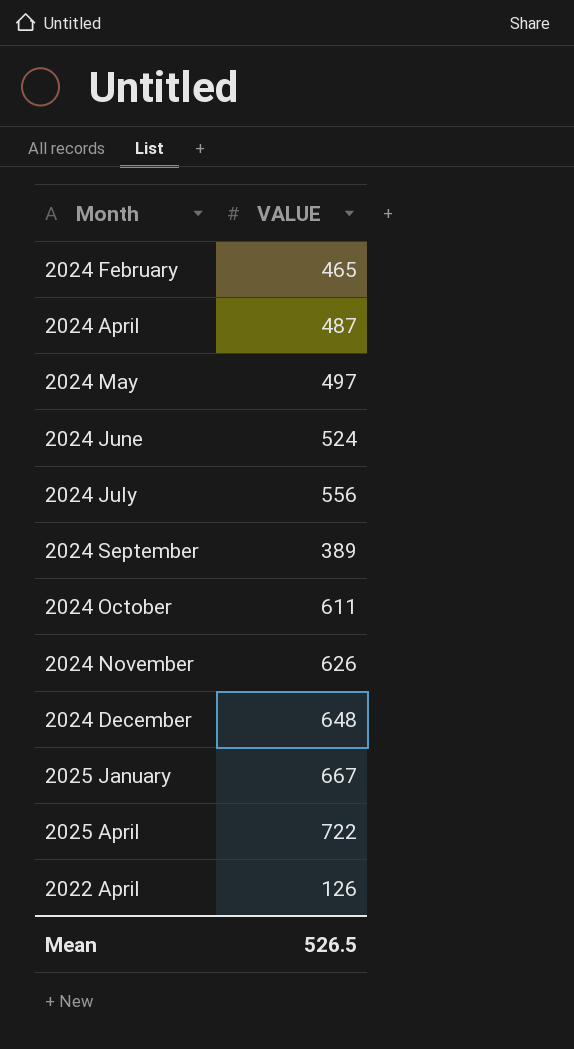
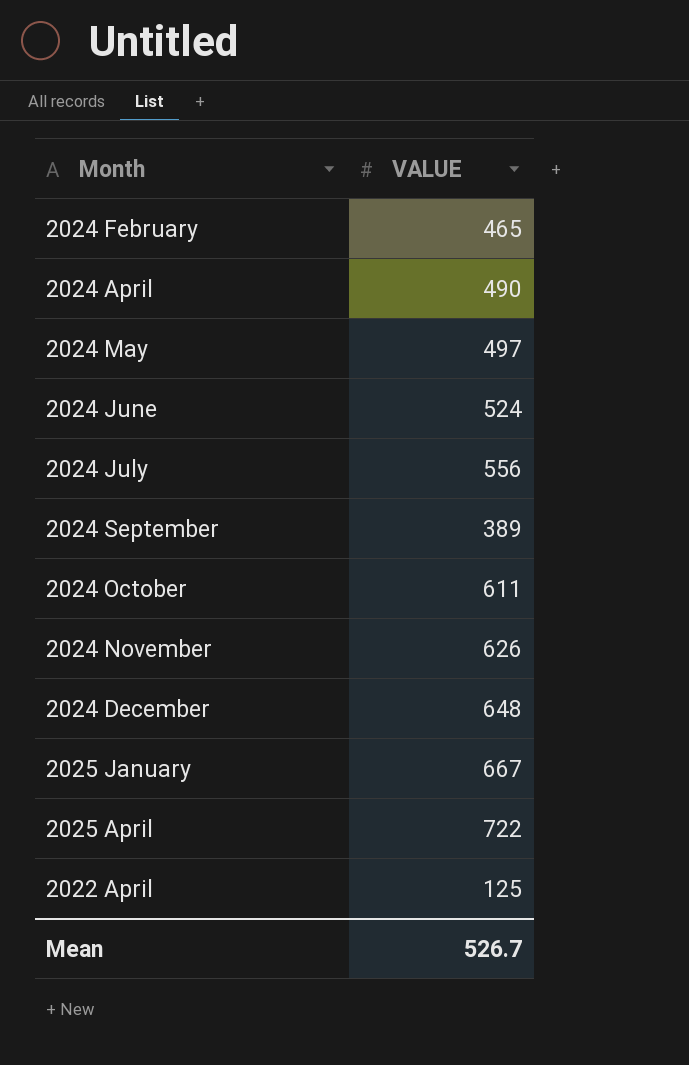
2024 April | VALUE: 487 -> 490
2022 April | VALUE: 126 -> 125
Mean | VALUE: 526.5 -> 526.7

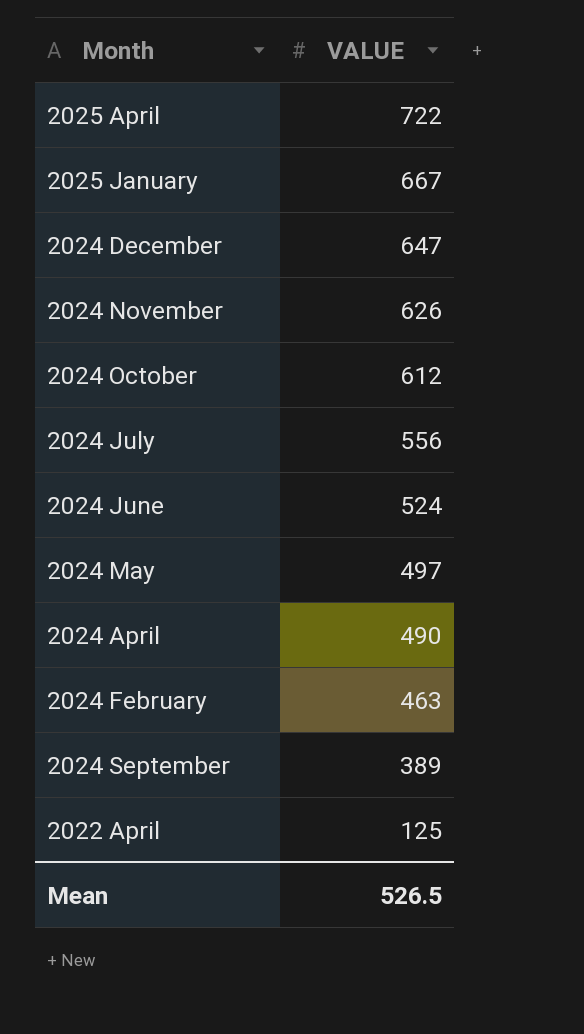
row order: none -> VALUE descending
2024 December | VALUE: 648 -> 647
2024 October | VALUE: 611 -> 612
2024 February | VALUE: 465 -> 463
Mean | VALUE: 526.7 -> 526.5

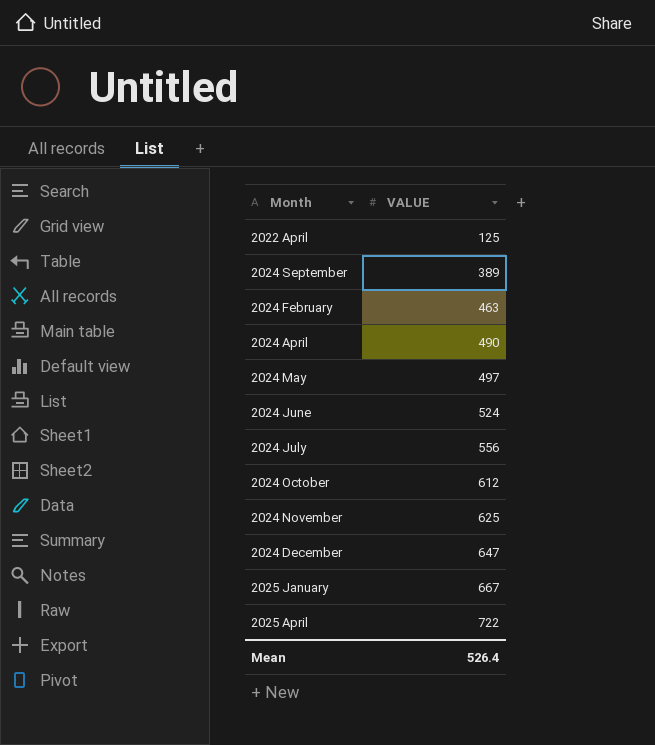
row order: VALUE descending -> VALUE ascending
2024 November | VALUE: 626 -> 625
Mean | VALUE: 526.5 -> 526.4

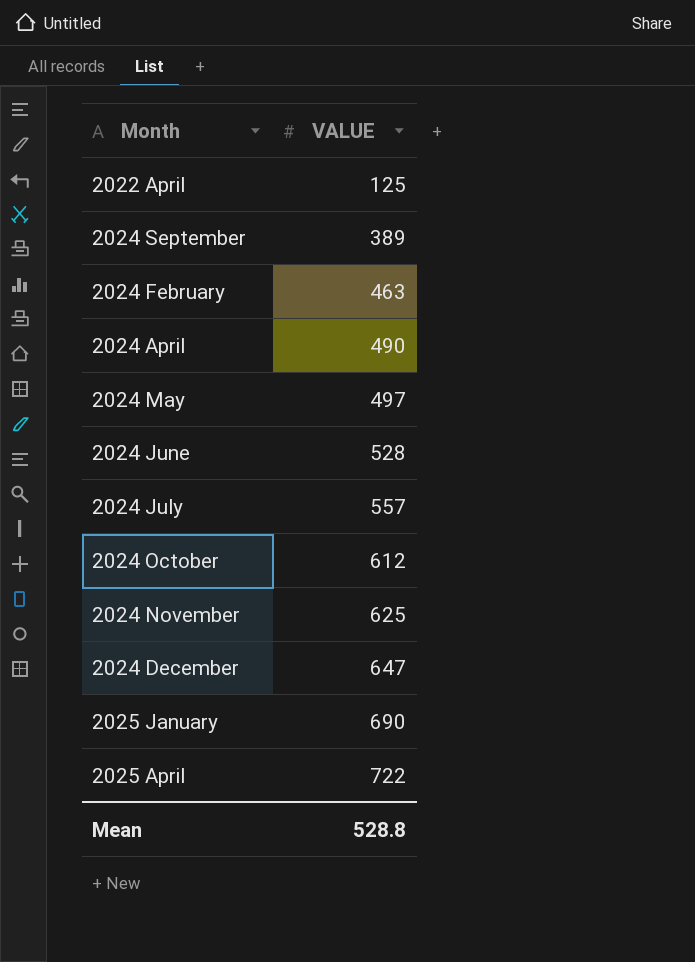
2024 June | VALUE: 524 -> 528
2024 July | VALUE: 556 -> 557
2025 January | VALUE: 667 -> 690
Mean | VALUE: 526.4 -> 528.8

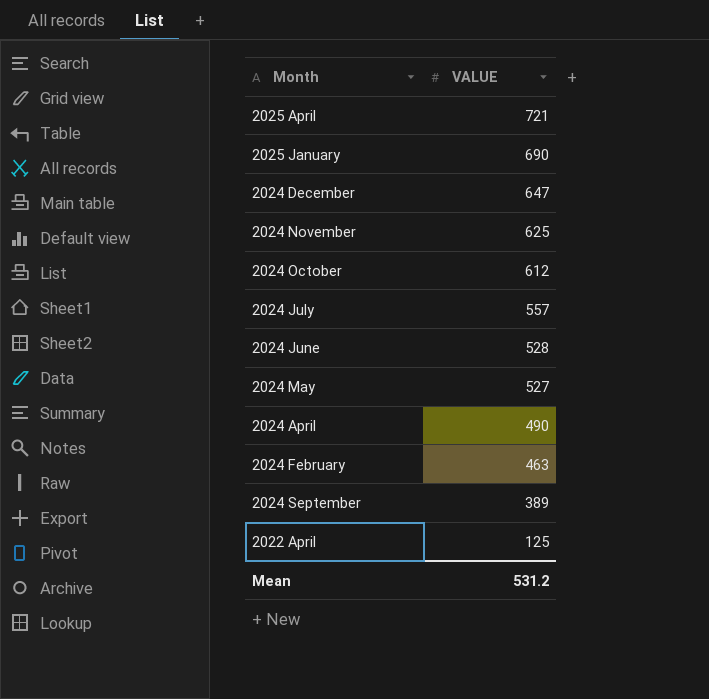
row order: VALUE ascending -> VALUE descending
2025 April | VALUE: 722 -> 721
2024 May | VALUE: 497 -> 527
Mean | VALUE: 528.8 -> 531.2

